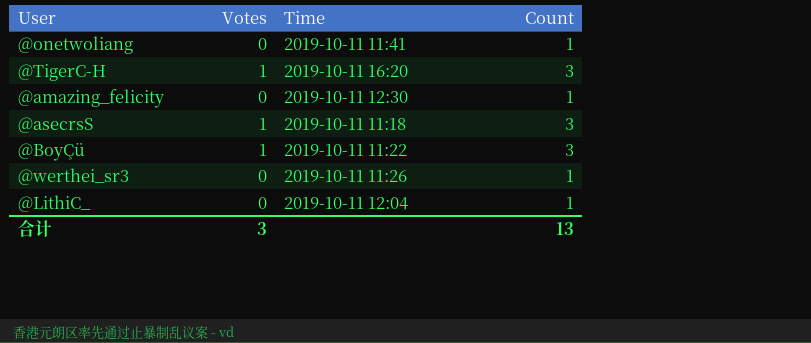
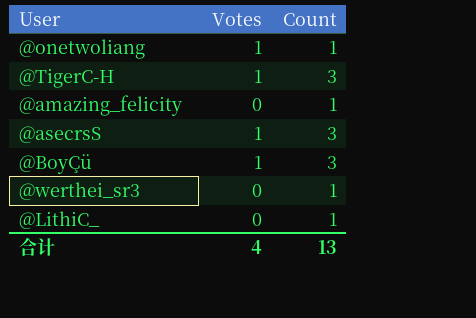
column Time | position: 3 -> none
@onetwoliang | Votes: 0 -> 1
合计 | Votes: 3 -> 4

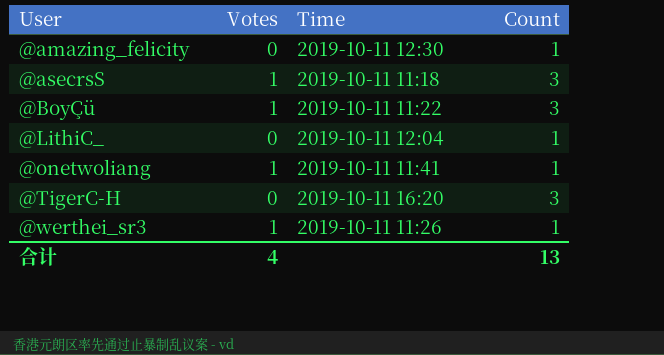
row order: none -> User ascending
column Time | position: none -> 3
@TigerC-H | Votes: 1 -> 0
@werthei_sr3 | Votes: 0 -> 1

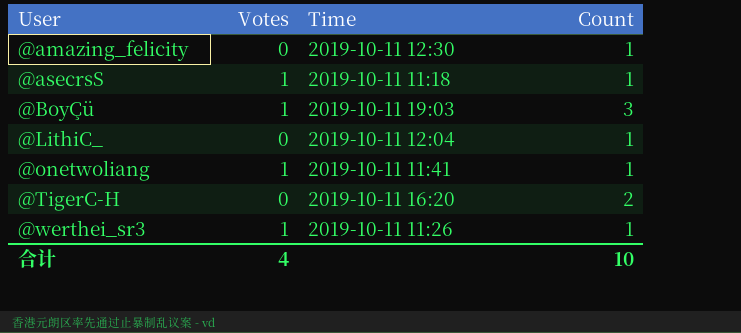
@asecrsS | Count: 3 -> 1
@BoyÇü | Time: 2019-10-11 11:22 -> 2019-10-11 19:03
@TigerC-H | Count: 3 -> 2
合计 | Count: 13 -> 10

